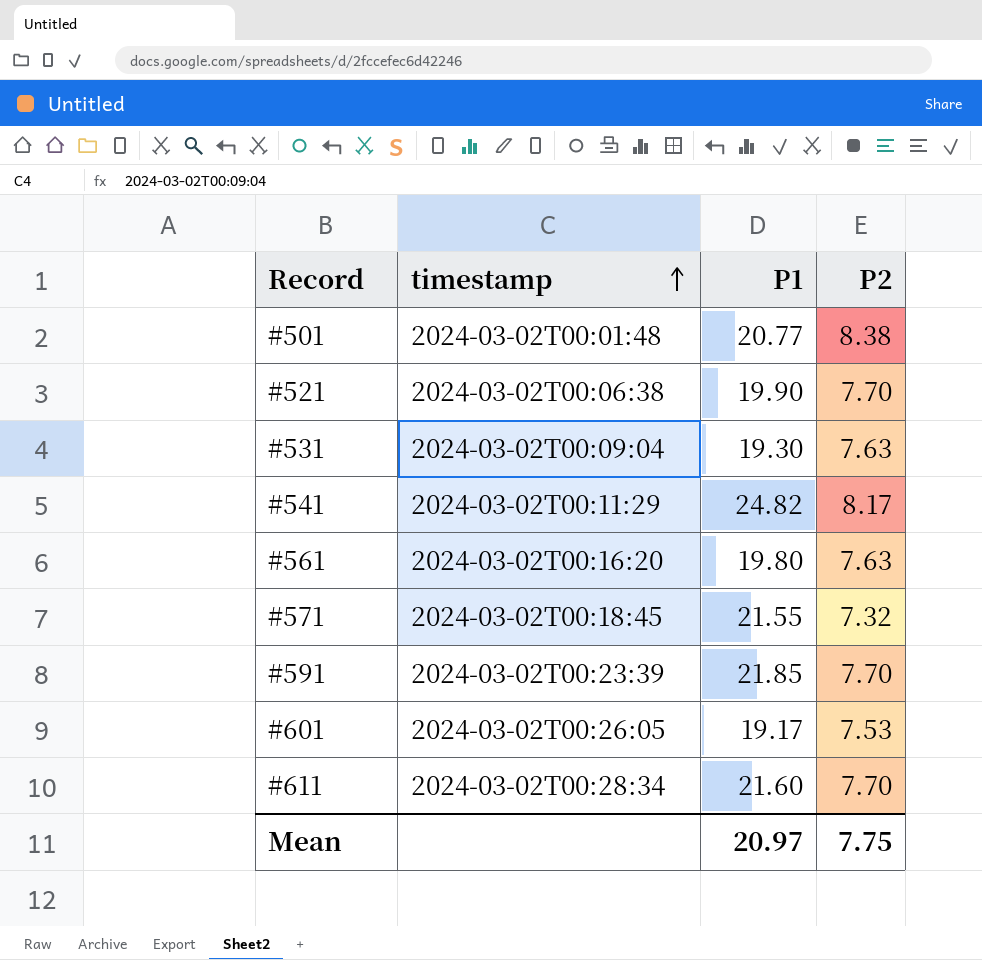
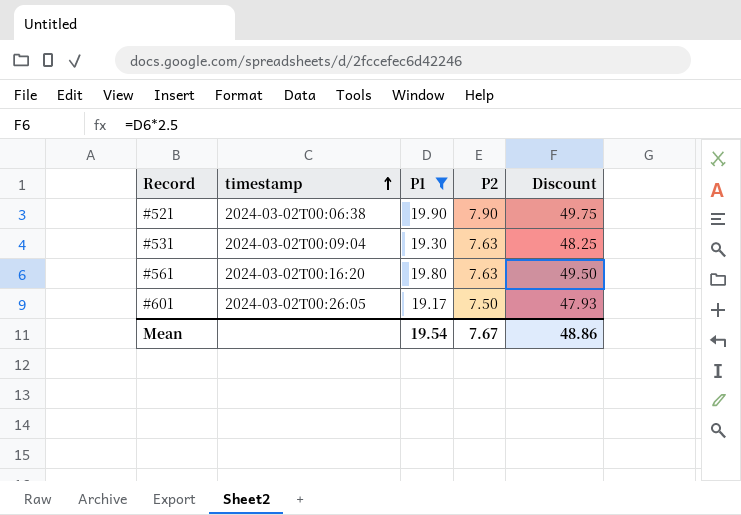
filter: none -> P1 <= 19.90
column Discount | formula: none -> [P1] * 2.5
#521 | P2: 7.70 -> 7.90
#601 | P2: 7.53 -> 7.50
Mean | P1: 20.97 -> 19.54
Mean | P2: 7.75 -> 7.67

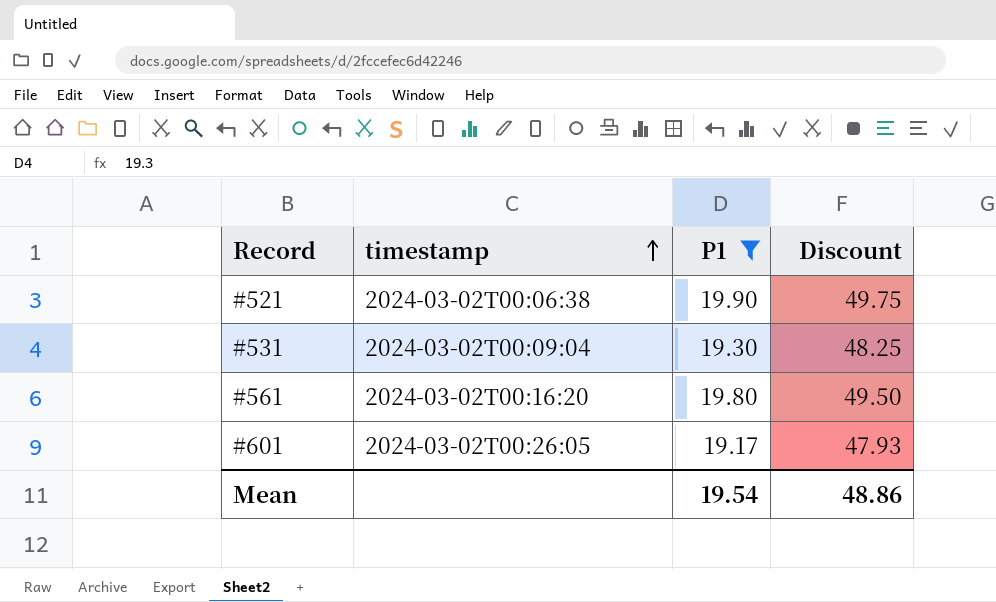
column P2 | position: 4 -> none

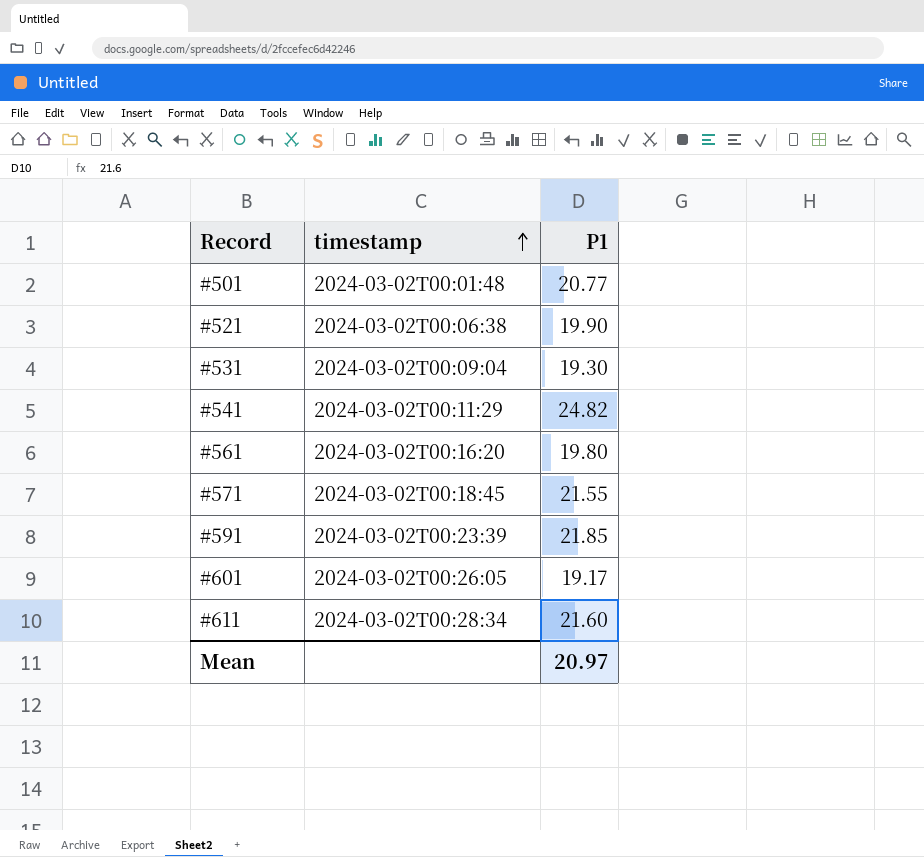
filter: P1 <= 19.90 -> none
column Discount | formula: [P1] * 2.5 -> none
Mean | P1: 19.54 -> 20.97

